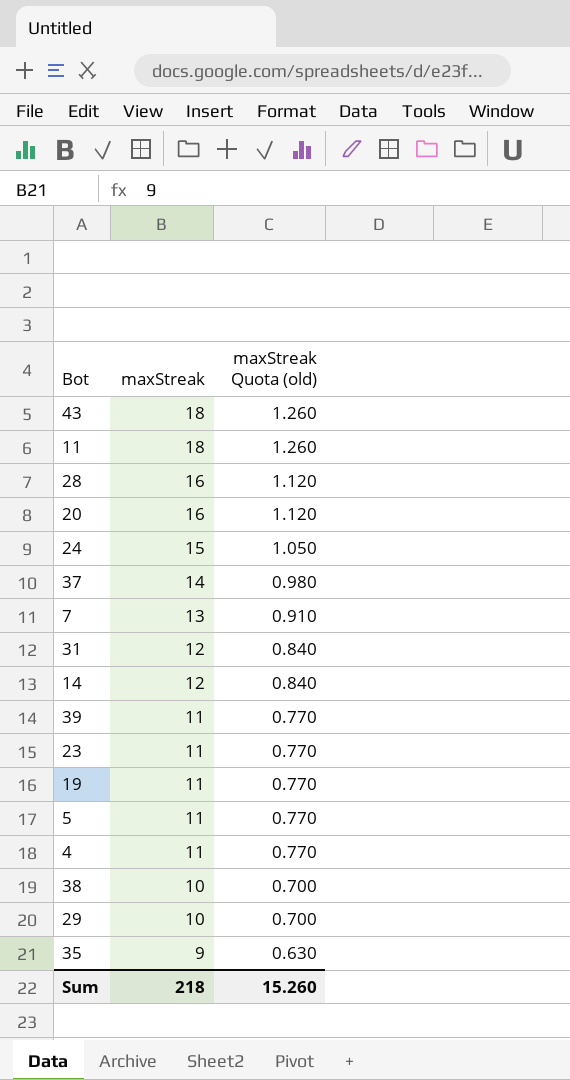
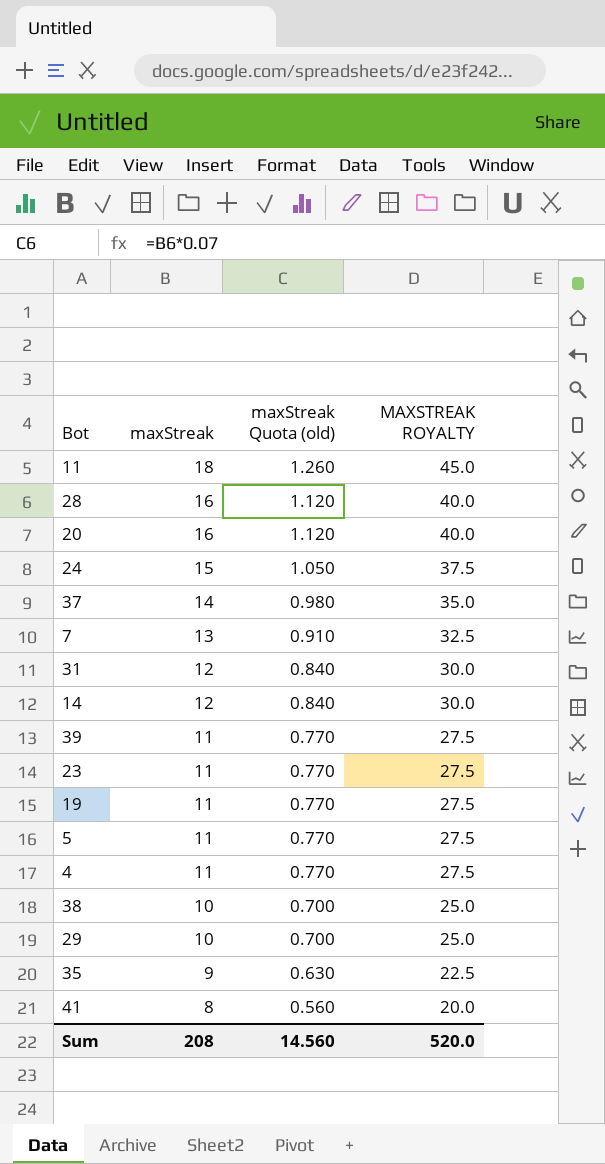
column MAXSTREAK ROYALTY | formula: none -> [maxStreak] * 2.5
row 43: 18 | 1.260 -> none
row 41: none -> 8 | 0.560 | 20.0
Sum | maxStreak: 218 -> 208
Sum | maxStreak Quota (old): 15.260 -> 14.560

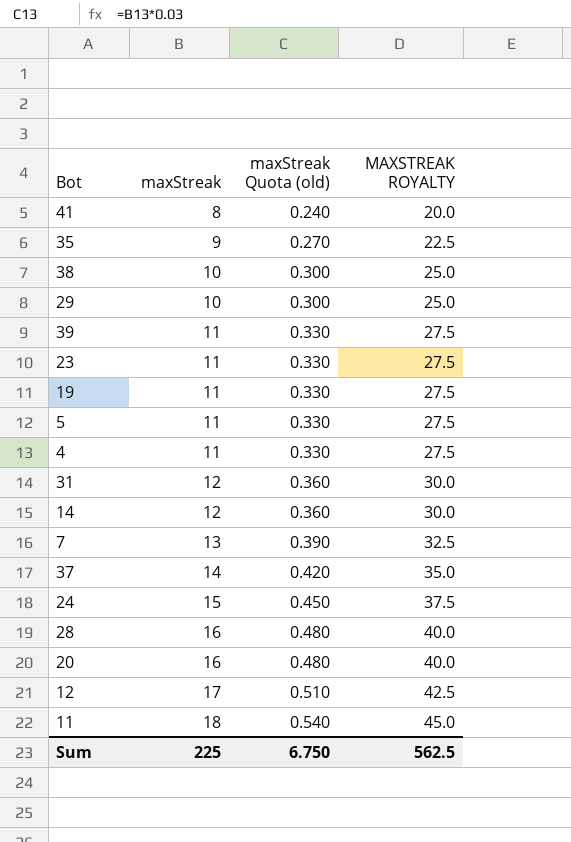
row order: maxStreak descending -> maxStreak ascending
column maxStreak Quota (old) | formula: [maxStreak] * 0.07 -> [maxStreak] * 0.03
row 12: none -> 17 | 0.510 | 42.5
Sum | maxStreak: 208 -> 225
Sum | maxStreak Quota (old): 14.560 -> 6.750
Sum | MAXSTREAK ROYALTY: 520.0 -> 562.5

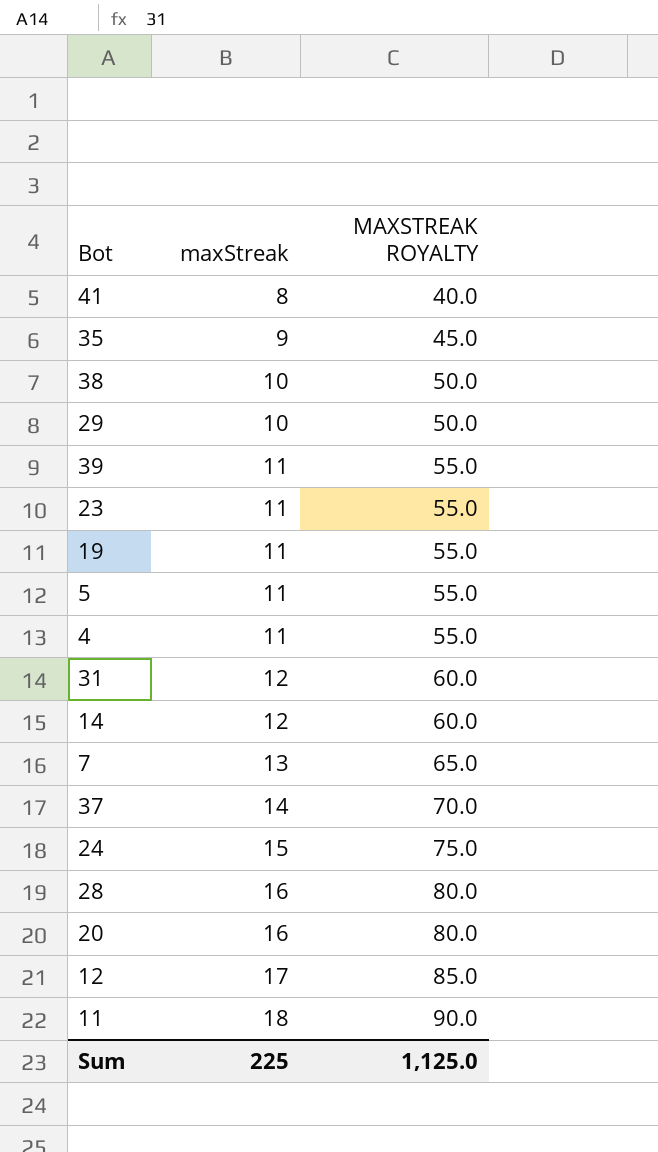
column maxStreak Quota (old) | formula: [maxStreak] * 0.03 -> none
column MAXSTREAK ROYALTY | formula: [maxStreak] * 2.5 -> [maxStreak] * 5
Sum | MAXSTREAK ROYALTY: 562.5 -> 1,125.0

